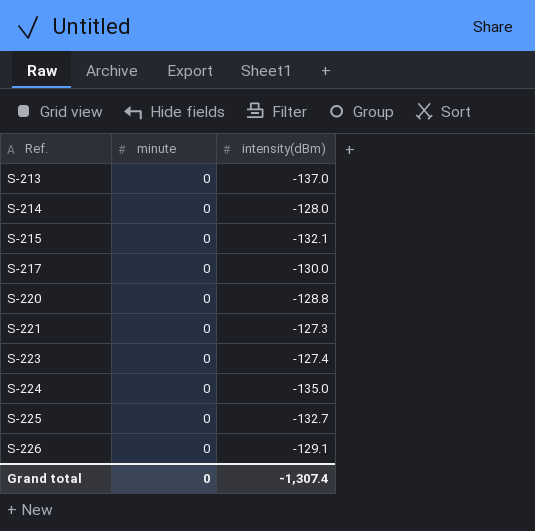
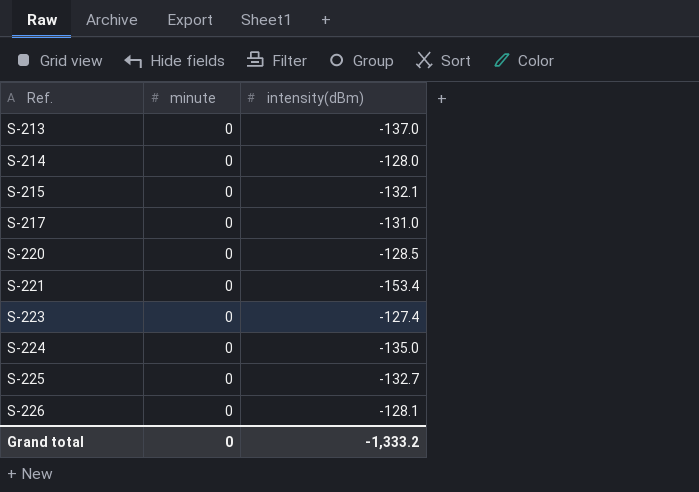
S-217 | intensity(dBm): -130.0 -> -131.0
S-220 | intensity(dBm): -128.8 -> -128.5
S-221 | intensity(dBm): -127.3 -> -153.4
S-226 | intensity(dBm): -129.1 -> -128.1
Grand total | intensity(dBm): -1,307.4 -> -1,333.2

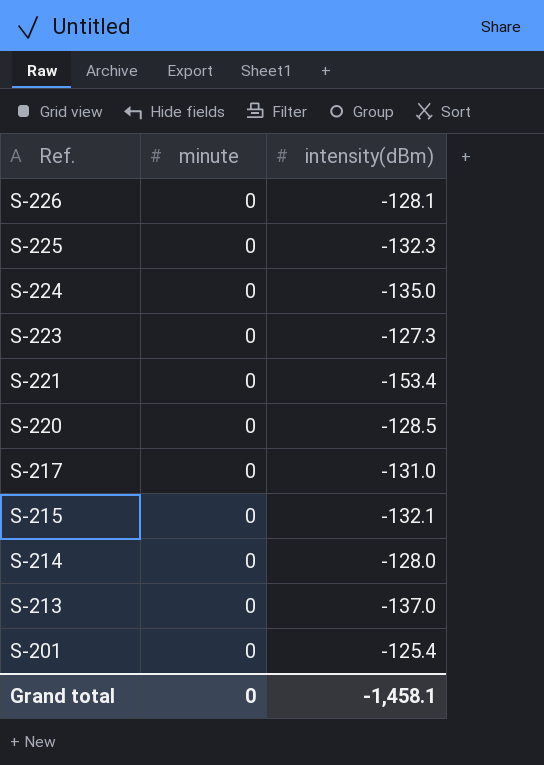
row order: Ref. ascending -> Ref. descending
S-225 | intensity(dBm): -132.7 -> -132.3
S-223 | intensity(dBm): -127.4 -> -127.3
row S-201: none -> 0 | -125.4
Grand total | intensity(dBm): -1,333.2 -> -1,458.1

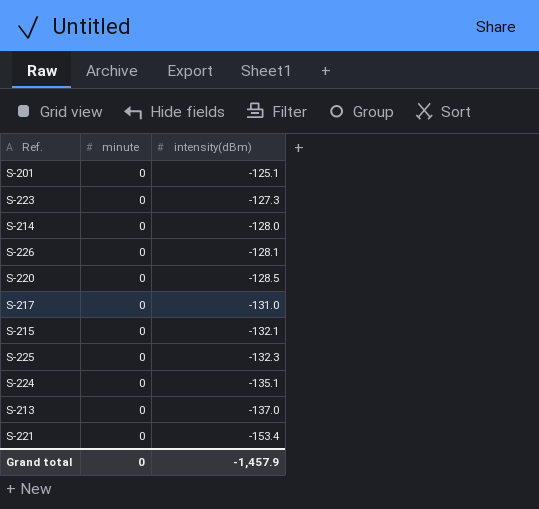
row order: Ref. descending -> intensity(dBm) descending
S-201 | intensity(dBm): -125.4 -> -125.1
S-224 | intensity(dBm): -135.0 -> -135.1
Grand total | intensity(dBm): -1,458.1 -> -1,457.9

